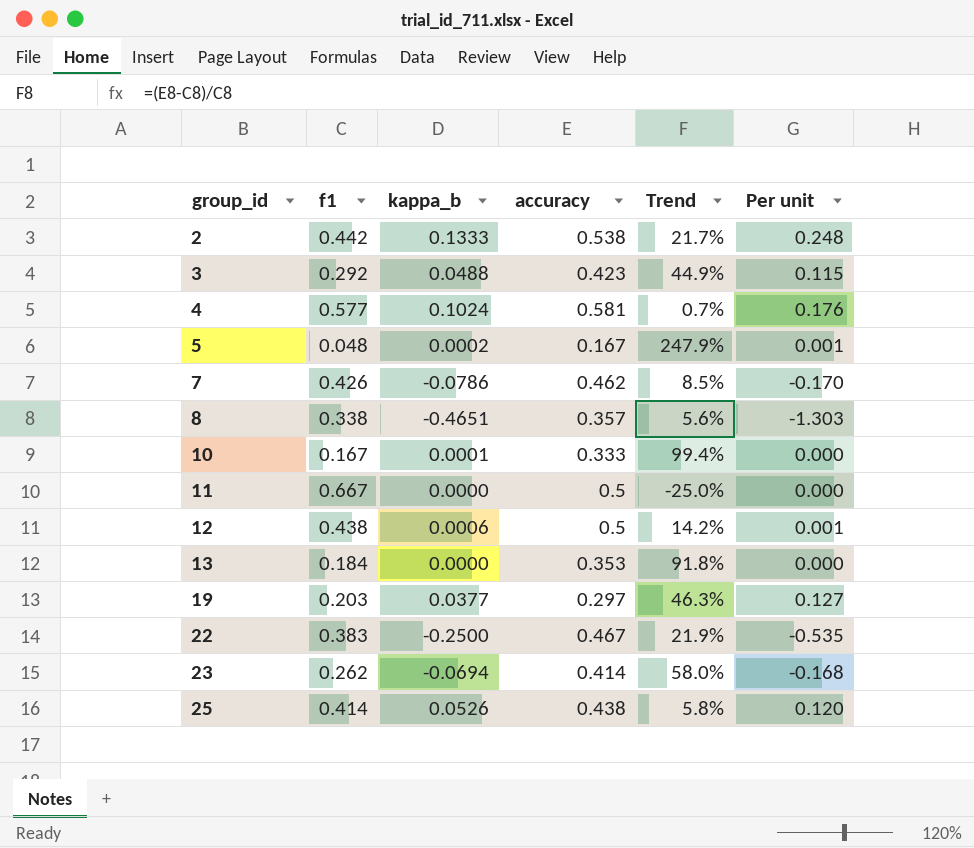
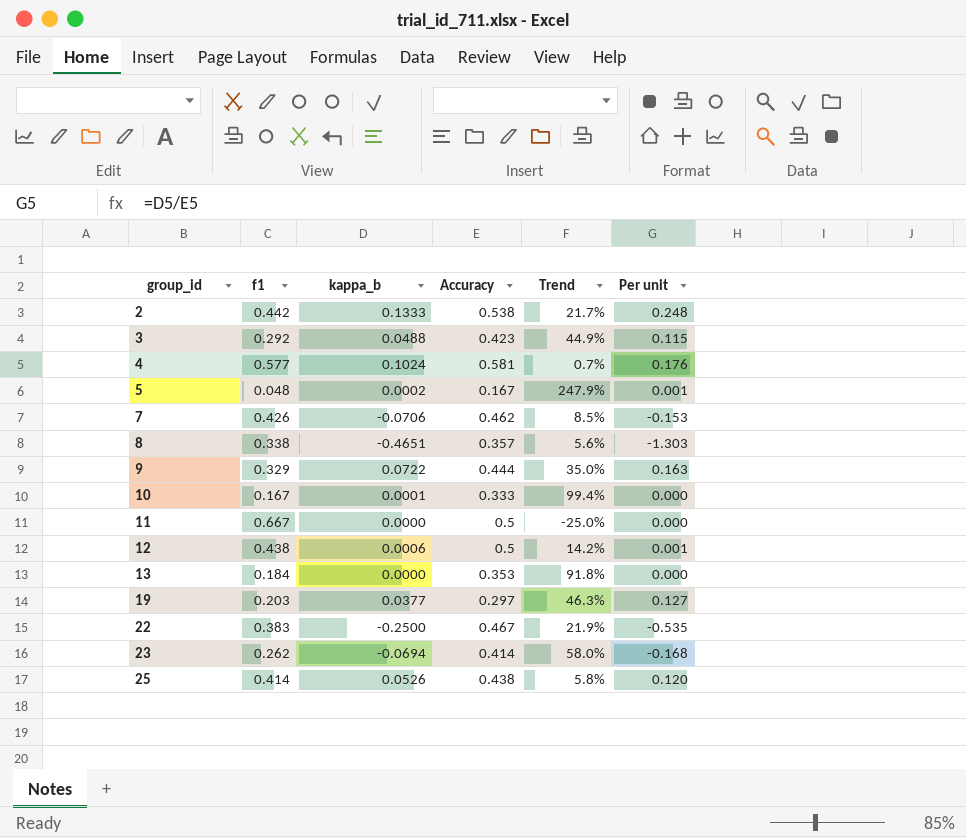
column name: accuracy -> Accuracy
7 | kappa_b: -0.0786 -> -0.0706
7 | Per unit: -0.170 -> -0.153
row 9: none -> 0.329 | 0.0722 | 0.444 | 35.0% | 0.163

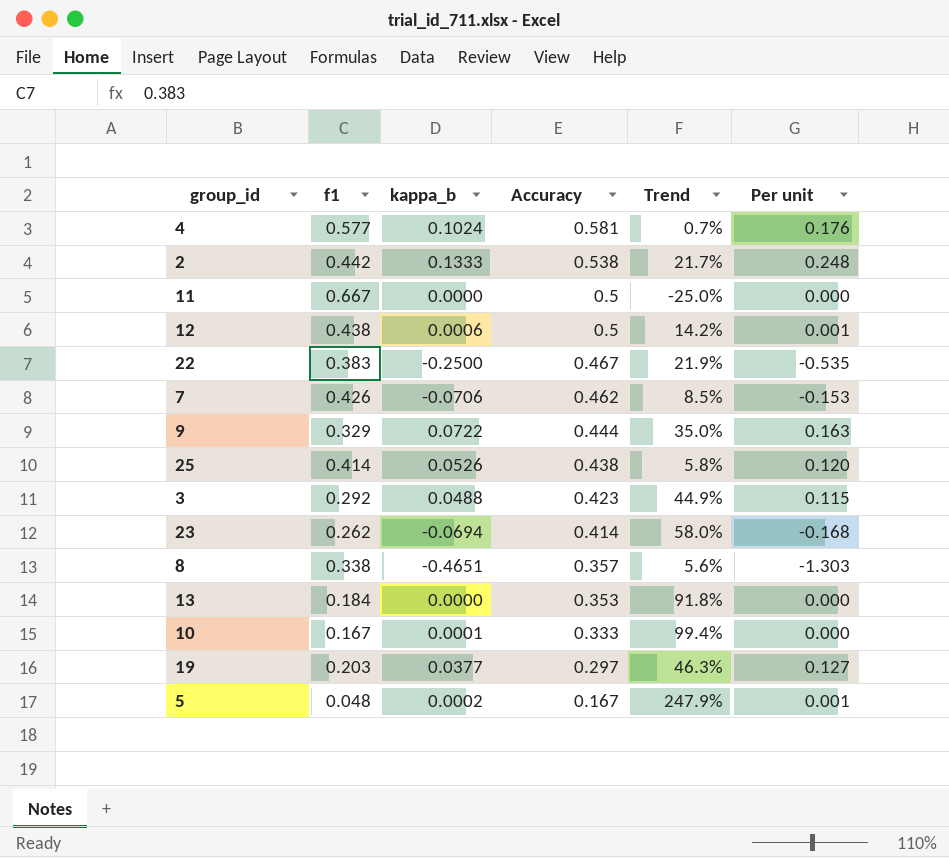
row order: group_id ascending -> Accuracy descending

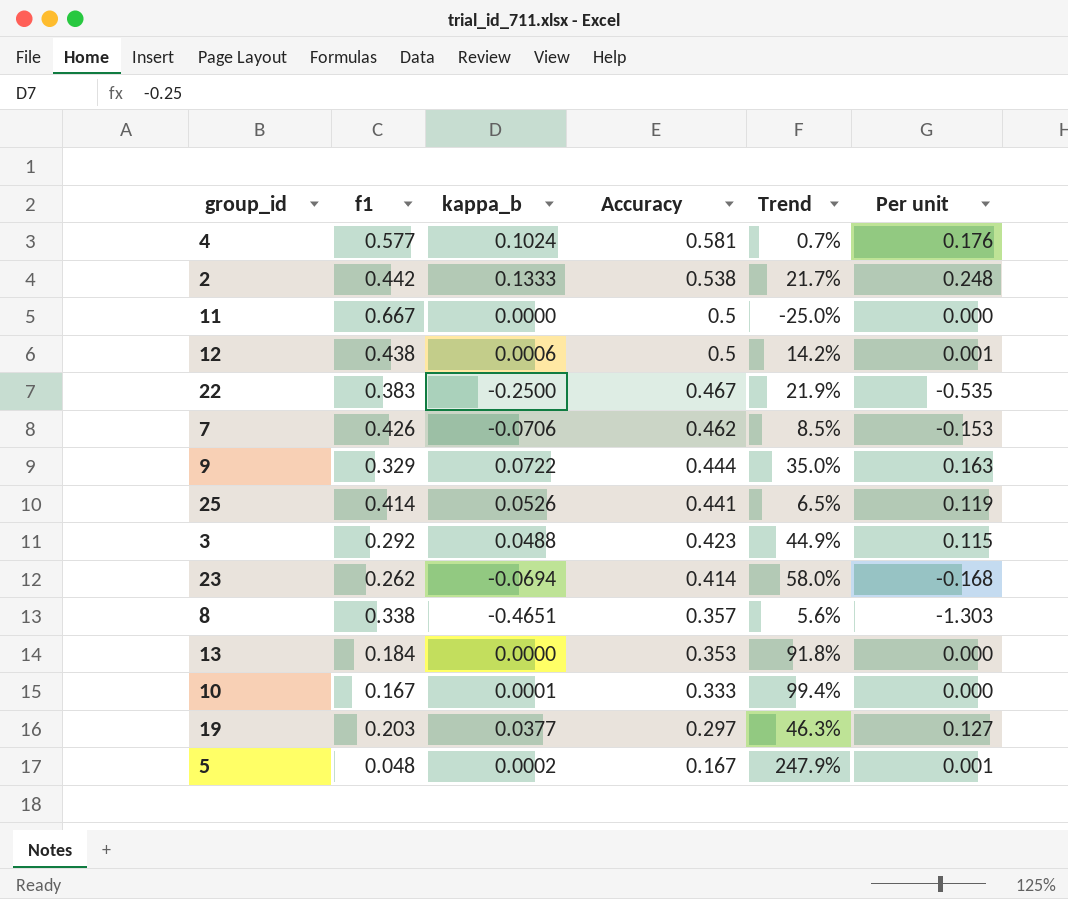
25 | Accuracy: 0.438 -> 0.441
25 | Trend: 5.8% -> 6.5%
25 | Per unit: 0.120 -> 0.119

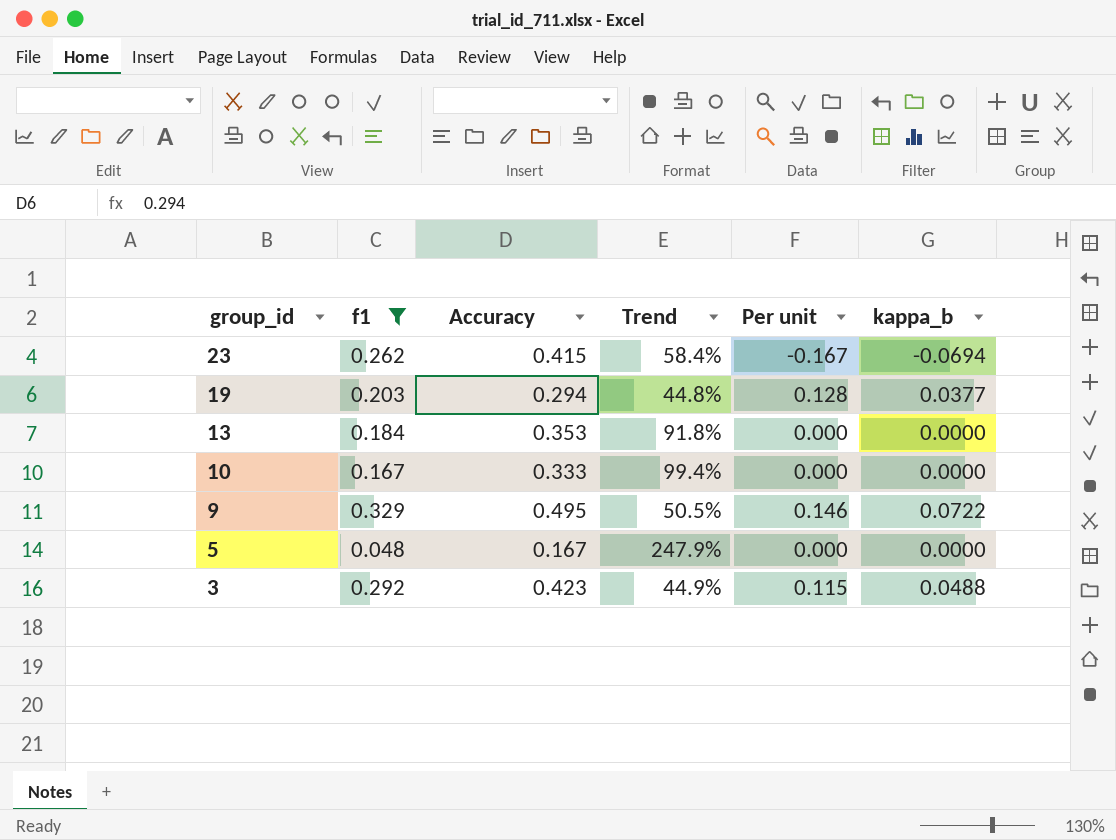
filter: none -> f1 <= 0.329
row order: Accuracy descending -> group_id descending
column kappa_b | position: 3 -> 6
23 | Accuracy: 0.414 -> 0.415
23 | Trend: 58.0% -> 58.4%
23 | Per unit: -0.168 -> -0.167
19 | Accuracy: 0.297 -> 0.294
19 | Trend: 46.3% -> 44.8%
19 | Per unit: 0.127 -> 0.128
10 | kappa_b: 0.0001 -> 0.0000
9 | Accuracy: 0.444 -> 0.495
9 | Trend: 35.0% -> 50.5%
9 | Per unit: 0.163 -> 0.146
5 | Per unit: 0.001 -> 0.000
5 | kappa_b: 0.0002 -> 0.0000

